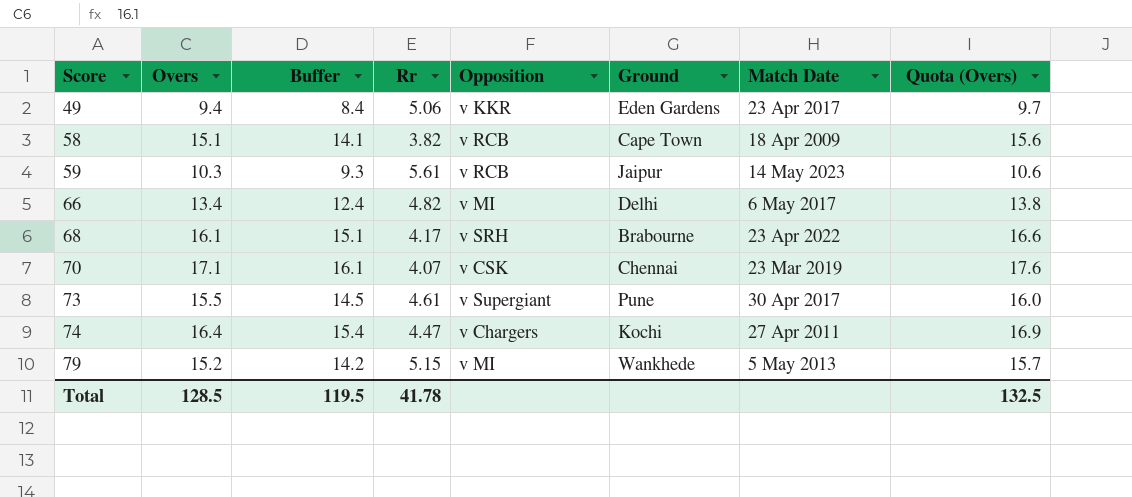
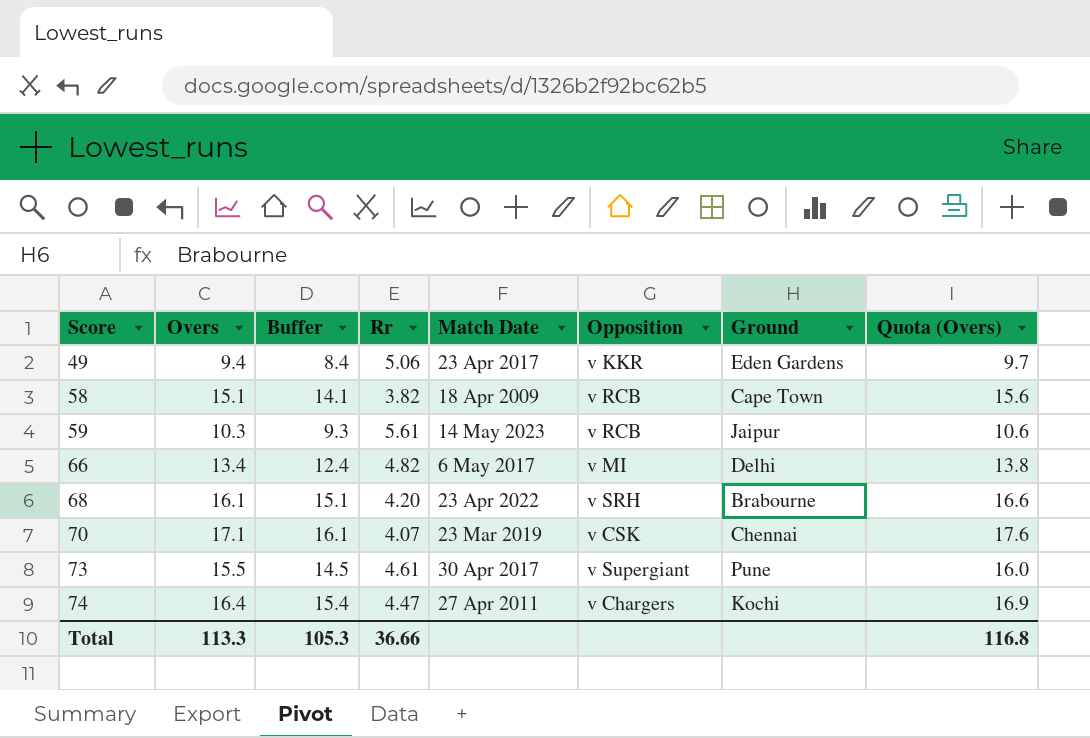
column Match Date | position: 7 -> 5
row 79: 15.2 | 14.2 | 5.15 | v MI | Wankhede | 5 May 2013 | 15.7 -> none
68 | Rr: 4.17 -> 4.20
Total | Overs: 128.5 -> 113.3
Total | Buffer: 119.5 -> 105.3
Total | Rr: 41.78 -> 36.66
Total | Quota (Overs): 132.5 -> 116.8

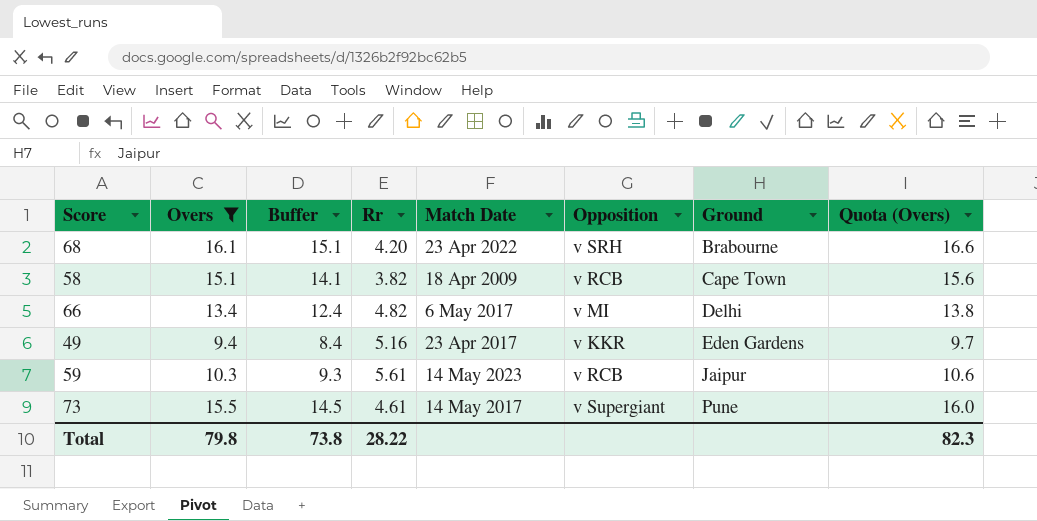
filter: none -> Overs <= 16.1
row order: Score ascending -> Ground ascending
49 | Rr: 5.06 -> 5.16
73 | Match Date: 30 Apr 2017 -> 14 May 2017
Total | Overs: 113.3 -> 79.8
Total | Buffer: 105.3 -> 73.8
Total | Rr: 36.66 -> 28.22
Total | Quota (Overs): 116.8 -> 82.3

